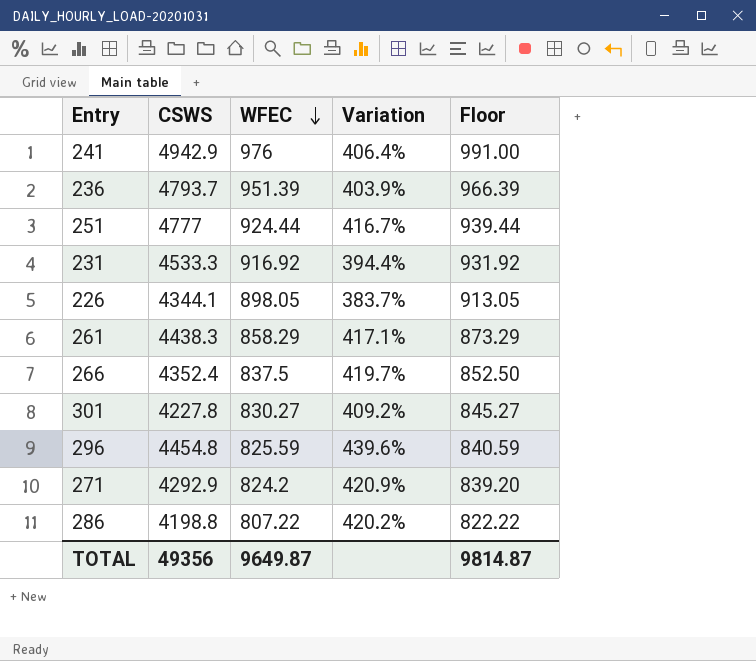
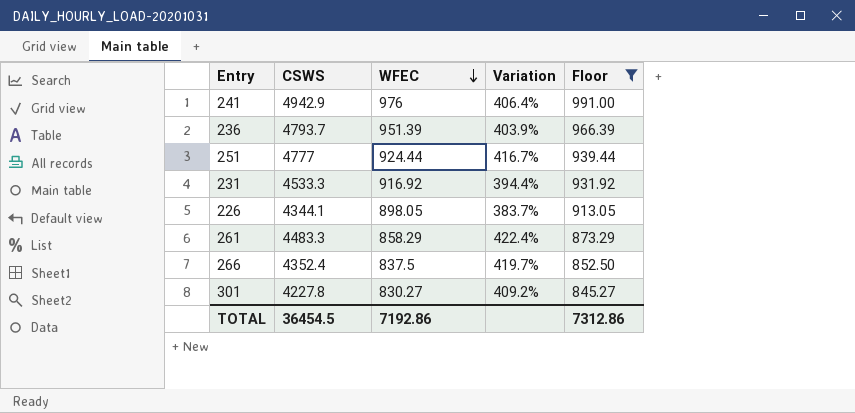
filter: none -> Floor >= 845.27
261 | CSWS: 4438.3 -> 4483.3
261 | Variation: 417.1% -> 422.4%
TOTAL | CSWS: 49356 -> 36454.5
TOTAL | WFEC: 9649.87 -> 7192.86
TOTAL | Floor: 9814.87 -> 7312.86

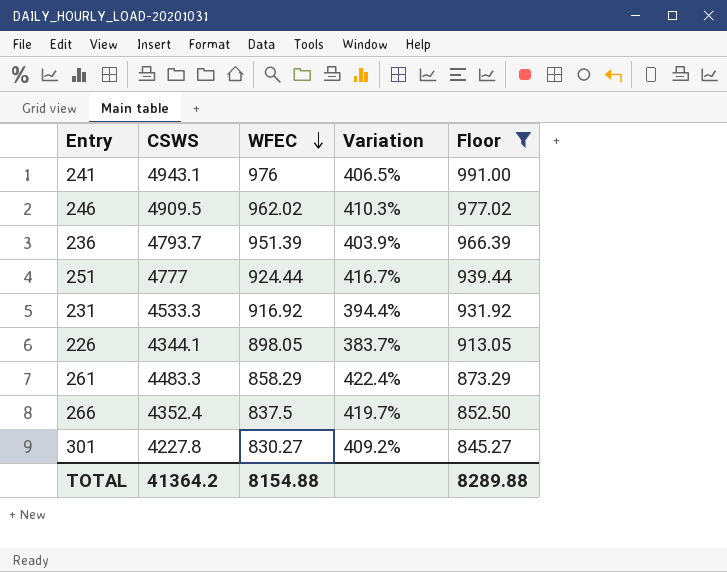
241 | CSWS: 4942.9 -> 4943.1
241 | Variation: 406.4% -> 406.5%
row 246: none -> 4909.5 | 962.02 | 410.3% | 977.02
TOTAL | CSWS: 36454.5 -> 41364.2
TOTAL | WFEC: 7192.86 -> 8154.88
TOTAL | Floor: 7312.86 -> 8289.88

